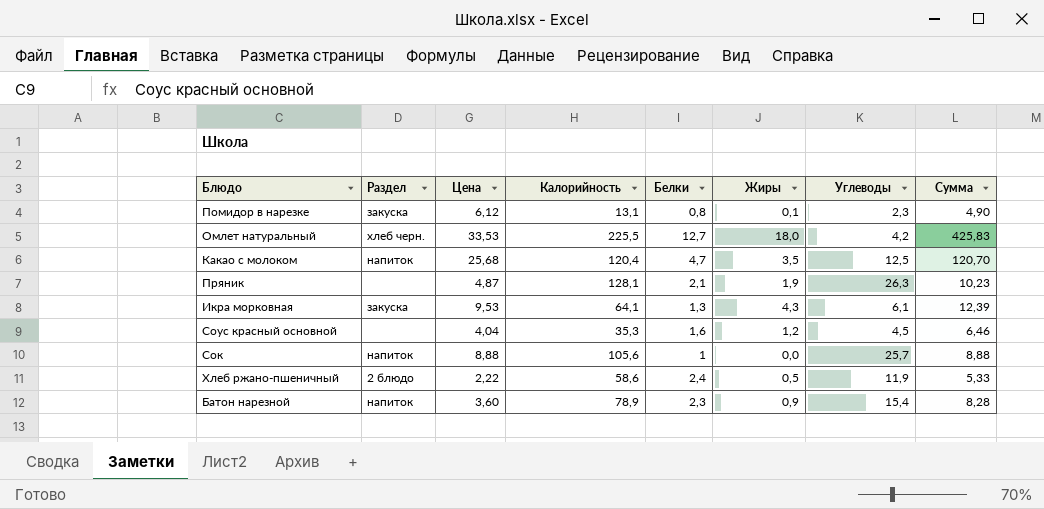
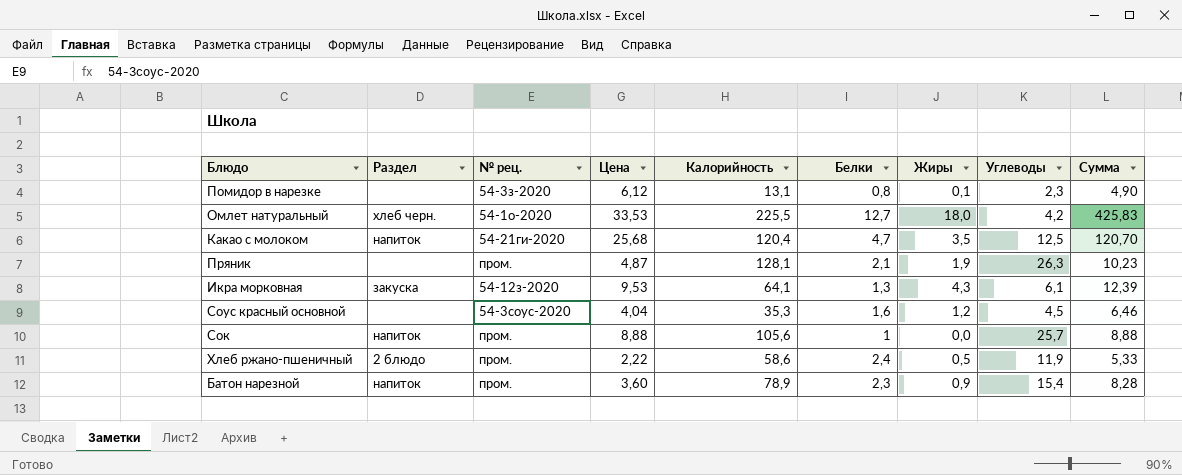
column № рец. | position: none -> 3
Помидор в нарезке | Раздел: закуска -> none

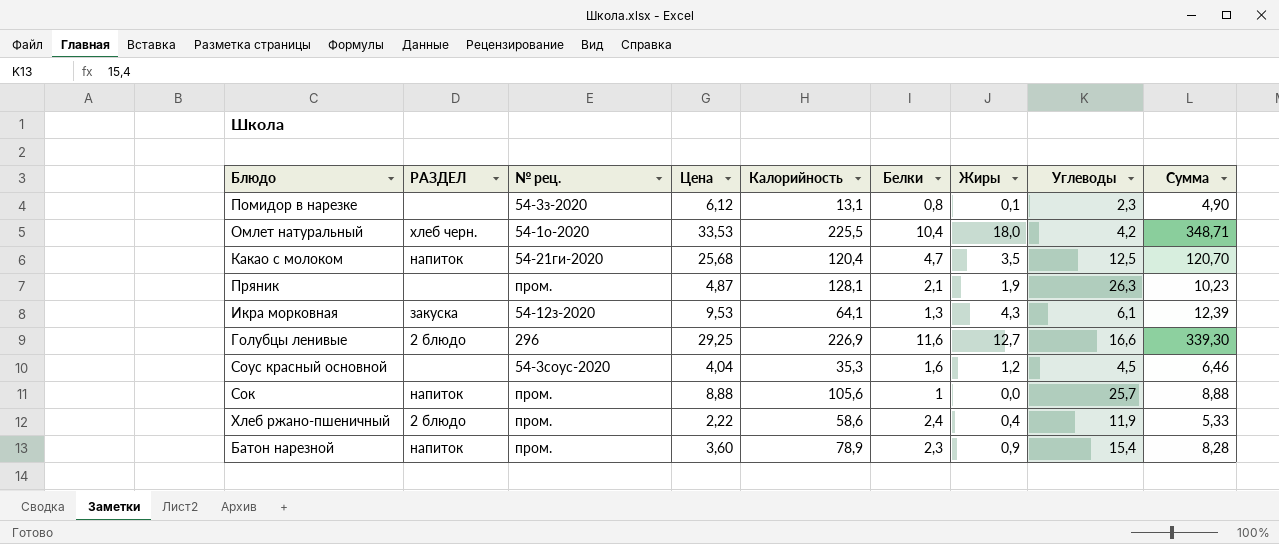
column name: Раздел -> РАЗДЕЛ
Омлет натуральный | Белки: 12,7 -> 10,4
Омлет натуральный | Сумма: 425,83 -> 348,71
row Голубцы ленивые: none -> 2 блюдо | 296 | 29,25 | 226,9 | 11,6 | 12,7 | 16,6 | 339,30
Хлеб ржано-пшеничный | Жиры: 0,5 -> 0,4

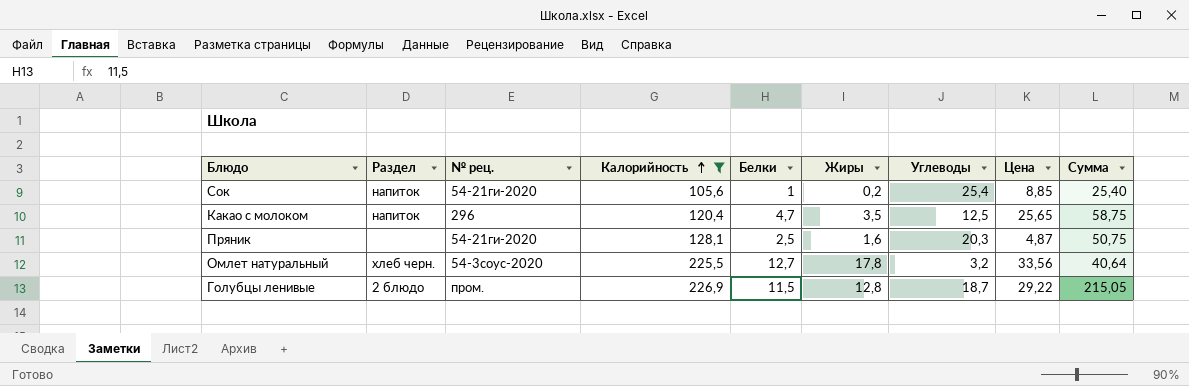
filter: none -> Калорийность >= 105,6
row order: none -> Калорийность ascending
column name: РАЗДЕЛ -> Раздел
column Цена | position: 4 -> 8
column Сумма | formula: [Цена] * [Белки] -> [Белки] * [Углеводы]
Сок | № рец.: пром. -> 54-21ги-2020
Сок | Жиры: 0,0 -> 0,2
Сок | Углеводы: 25,7 -> 25,4
Сок | Цена: 8,88 -> 8,85
Какао с молоком | № рец.: 54-21ги-2020 -> 296
Какао с молоком | Цена: 25,68 -> 25,65
Пряник | № рец.: пром. -> 54-21ги-2020
Пряник | Белки: 2,1 -> 2,5
Пряник | Жиры: 1,9 -> 1,6
Пряник | Углеводы: 26,3 -> 20,3
Омлет натуральный | № рец.: 54-1о-2020 -> 54-3соус-2020
Омлет натуральный | Белки: 10,4 -> 12,7
Омлет натуральный | Жиры: 18,0 -> 17,8
Омлет натуральный | Углеводы: 4,2 -> 3,2
Омлет натуральный | Цена: 33,53 -> 33,56
Голубцы ленивые | № рец.: 296 -> пром.
Голубцы ленивые | Белки: 11,6 -> 11,5
Голубцы ленивые | Жиры: 12,7 -> 12,8
Голубцы ленивые | Углеводы: 16,6 -> 18,7
Голубцы ленивые | Цена: 29,25 -> 29,22

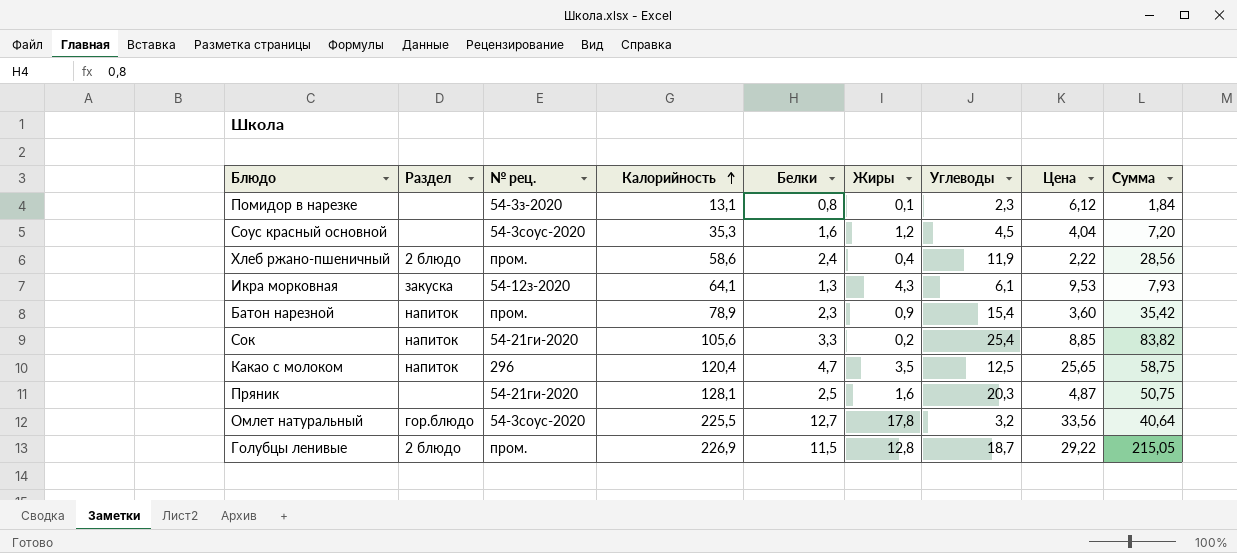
filter: Калорийность >= 105,6 -> none
Сок | Белки: 1 -> 3,3
Сок | Сумма: 25,40 -> 83,82
Омлет натуральный | Раздел: хлеб черн. -> гор.блюдо

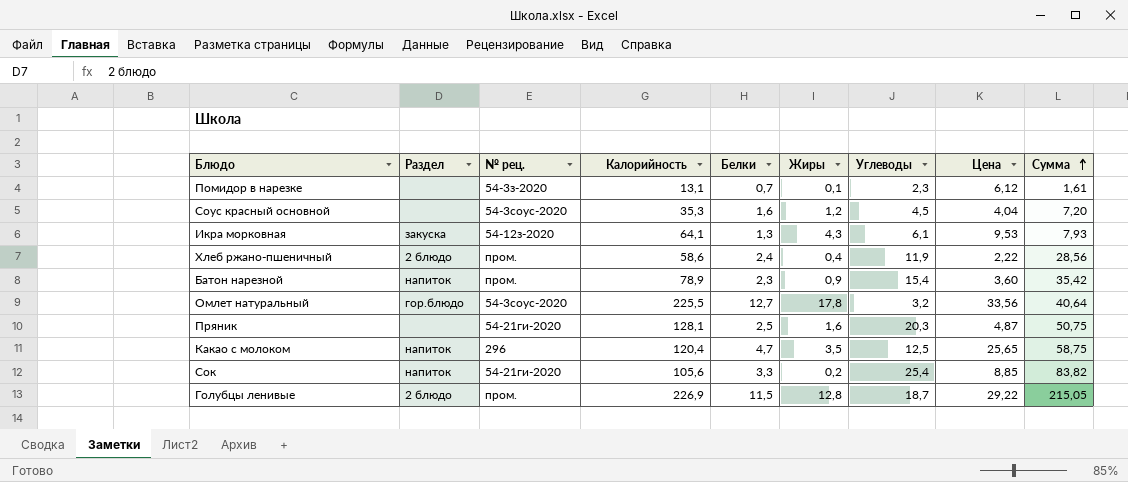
row order: Калорийность ascending -> Сумма ascending
Помидор в нарезке | Белки: 0,8 -> 0,7
Помидор в нарезке | Сумма: 1,84 -> 1,61

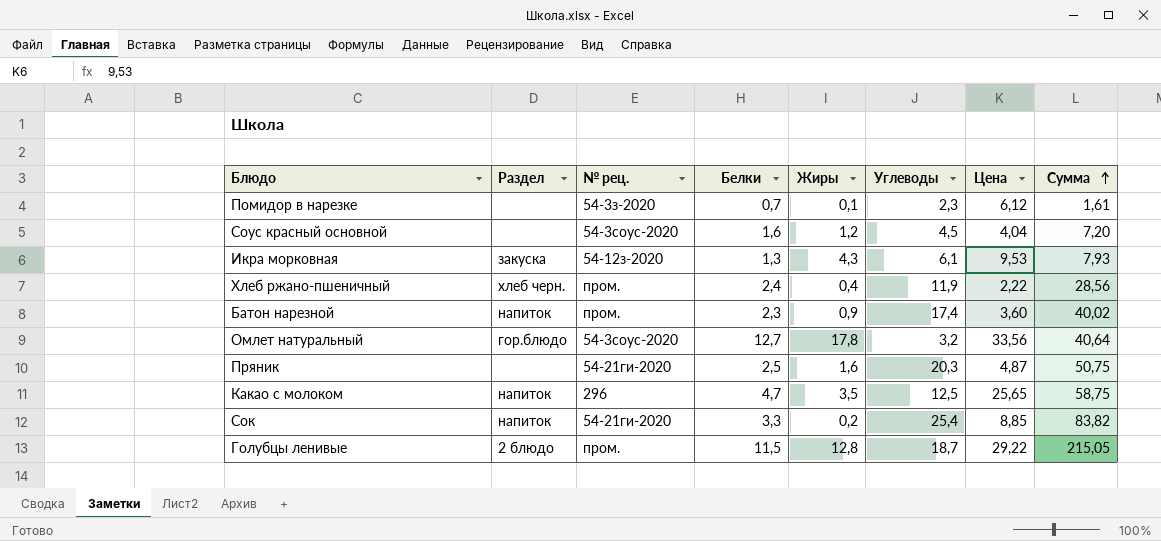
column Калорийность | position: 4 -> none
Хлеб ржано-пшеничный | Раздел: 2 блюдо -> хлеб черн.
Батон нарезной | Углеводы: 15,4 -> 17,4
Батон нарезной | Сумма: 35,42 -> 40,02

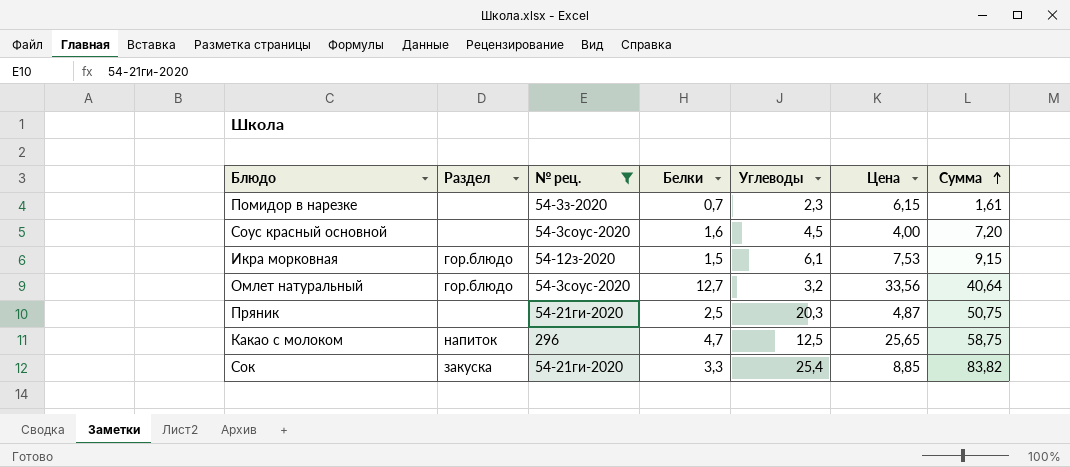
filter: none -> № рец. != пром.
column Жиры | position: 5 -> none
Помидор в нарезке | Цена: 6,12 -> 6,15
Соус красный основной | Цена: 4,04 -> 4,00
Икра морковная | Раздел: закуска -> гор.блюдо
Икра морковная | Белки: 1,3 -> 1,5
Икра морковная | Цена: 9,53 -> 7,53
Икра морковная | Сумма: 7,93 -> 9,15
Сок | Раздел: напиток -> закуска

